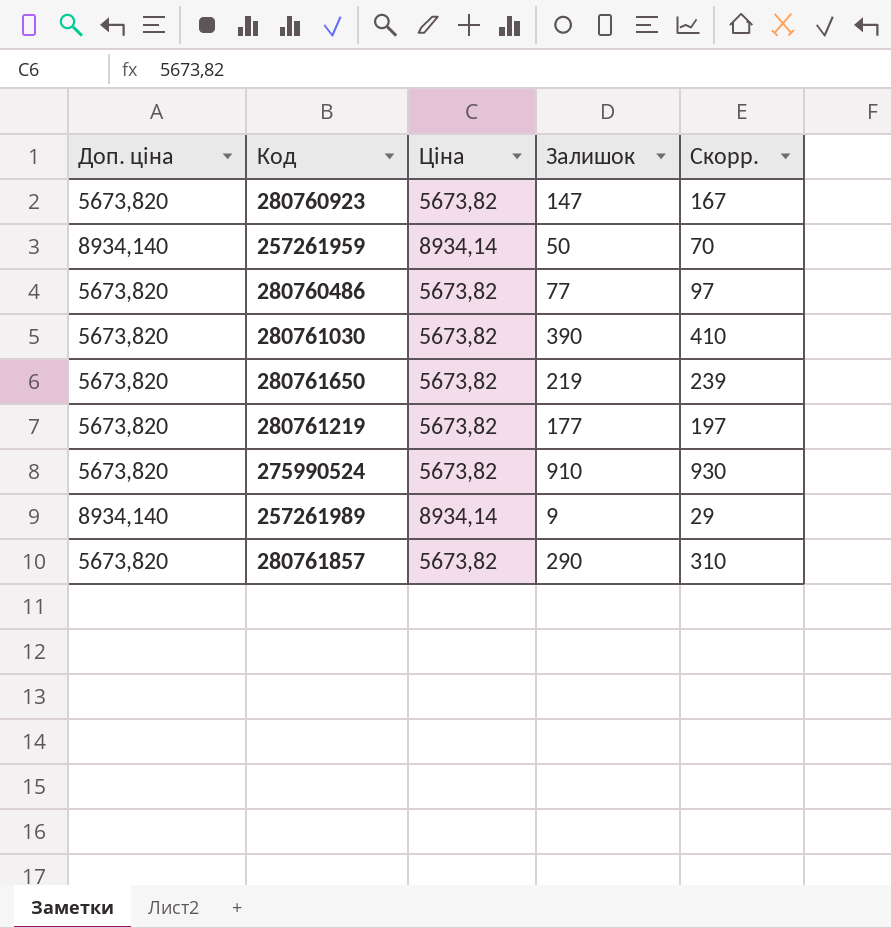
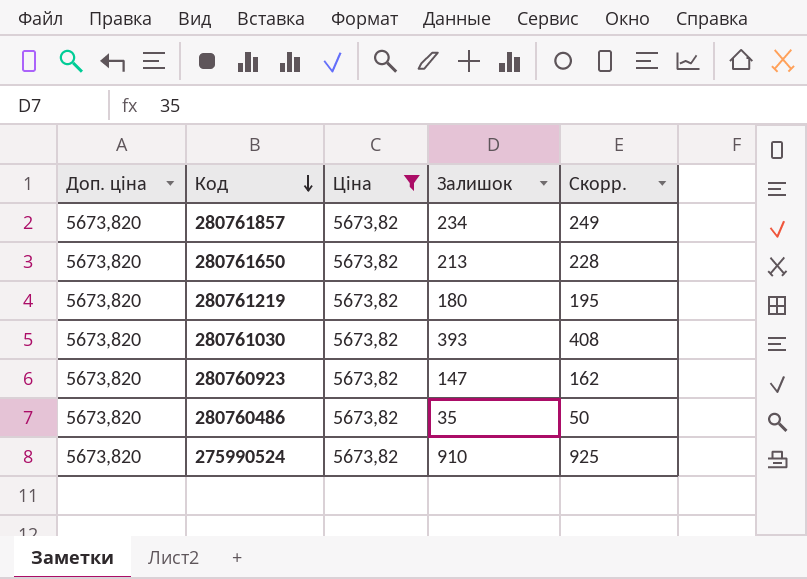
filter: none -> Ціна = 5673,82
row order: none -> Код descending
column Скорр. | formula: [Залишок] + 20 -> [Залишок] + 15
280761857 | Залишок: 290 -> 234
280761650 | Залишок: 219 -> 213
280761219 | Залишок: 177 -> 180
280761030 | Залишок: 390 -> 393
280760486 | Залишок: 77 -> 35

